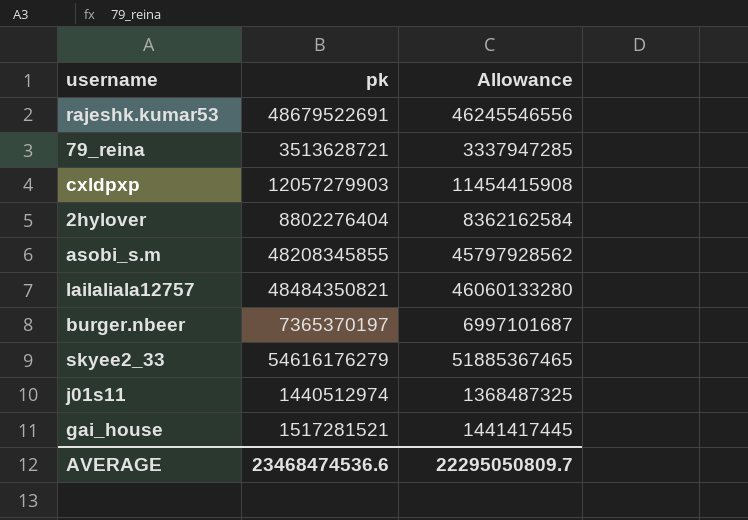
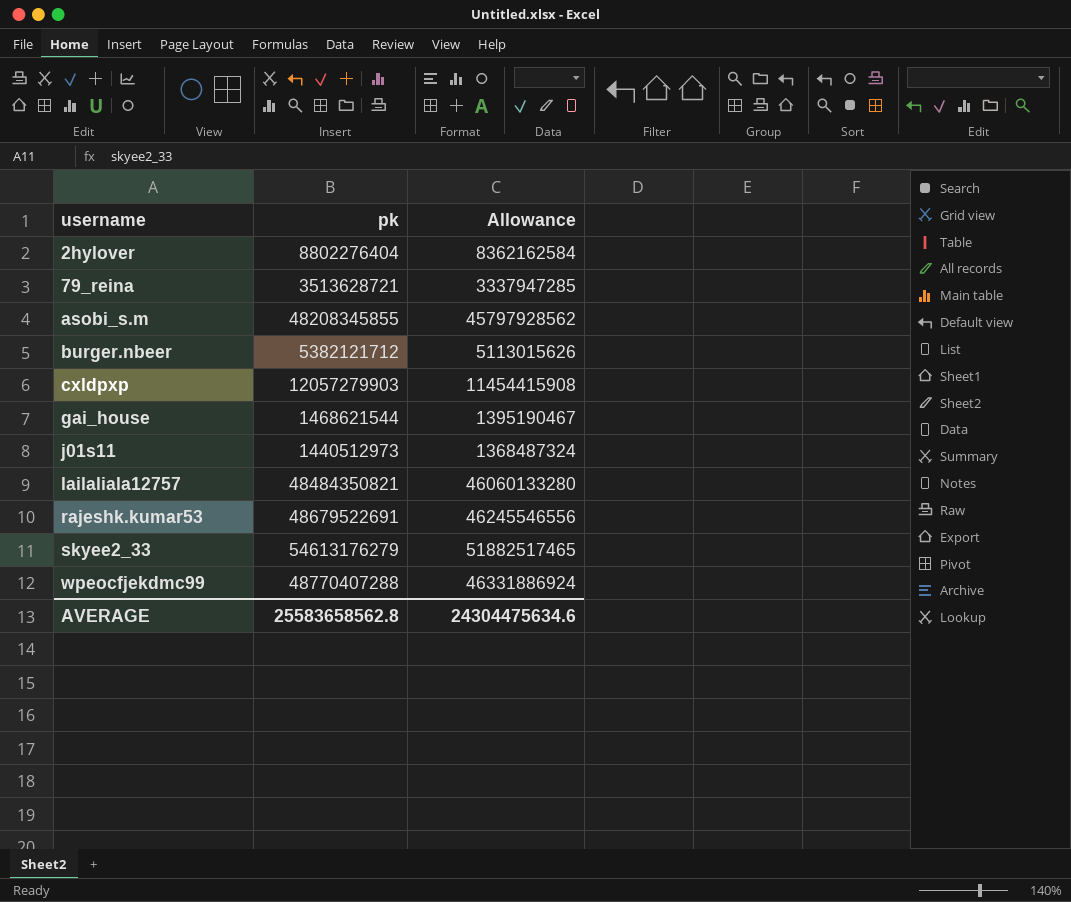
row order: none -> username ascending
burger.nbeer | pk: 7365370197 -> 5382121712
burger.nbeer | Allowance: 6997101687 -> 5113015626
gai_house | pk: 1517281521 -> 1468621544
gai_house | Allowance: 1441417445 -> 1395190467
j01s11 | pk: 1440512974 -> 1440512973
j01s11 | Allowance: 1368487325 -> 1368487324
skyee2_33 | pk: 54616176279 -> 54613176279
skyee2_33 | Allowance: 51885367465 -> 51882517465
row wpeocfjekdmc99: none -> 48770407288 | 46331886924
AVERAGE | pk: 23468474536.6 -> 25583658562.8
AVERAGE | Allowance: 22295050809.7 -> 24304475634.6

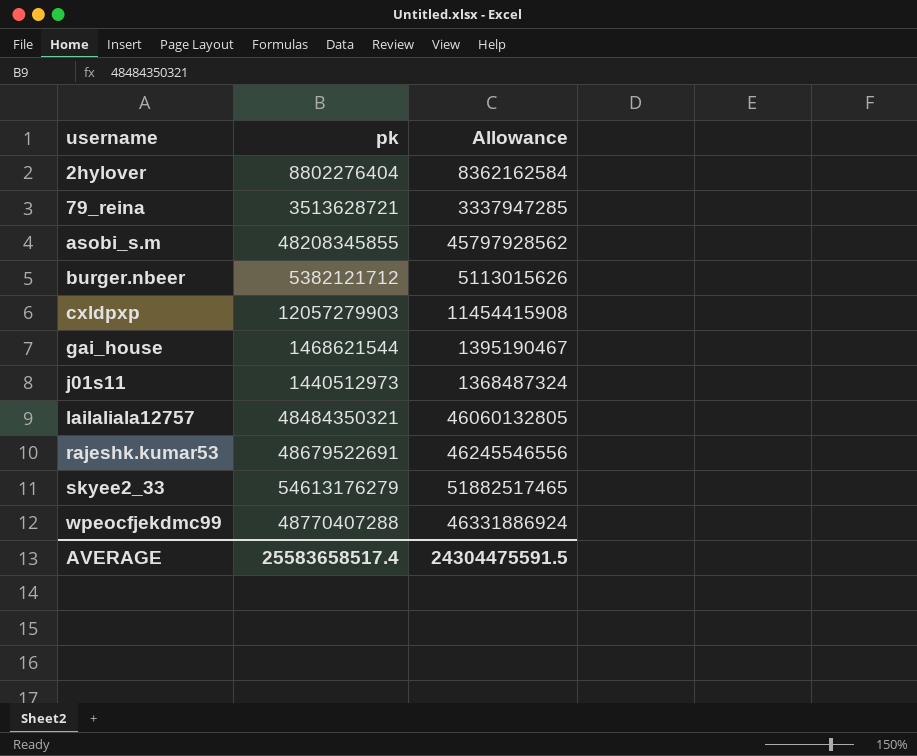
lailaliala12757 | pk: 48484350821 -> 48484350321
lailaliala12757 | Allowance: 46060133280 -> 46060132805
AVERAGE | pk: 25583658562.8 -> 25583658517.4
AVERAGE | Allowance: 24304475634.6 -> 24304475591.5

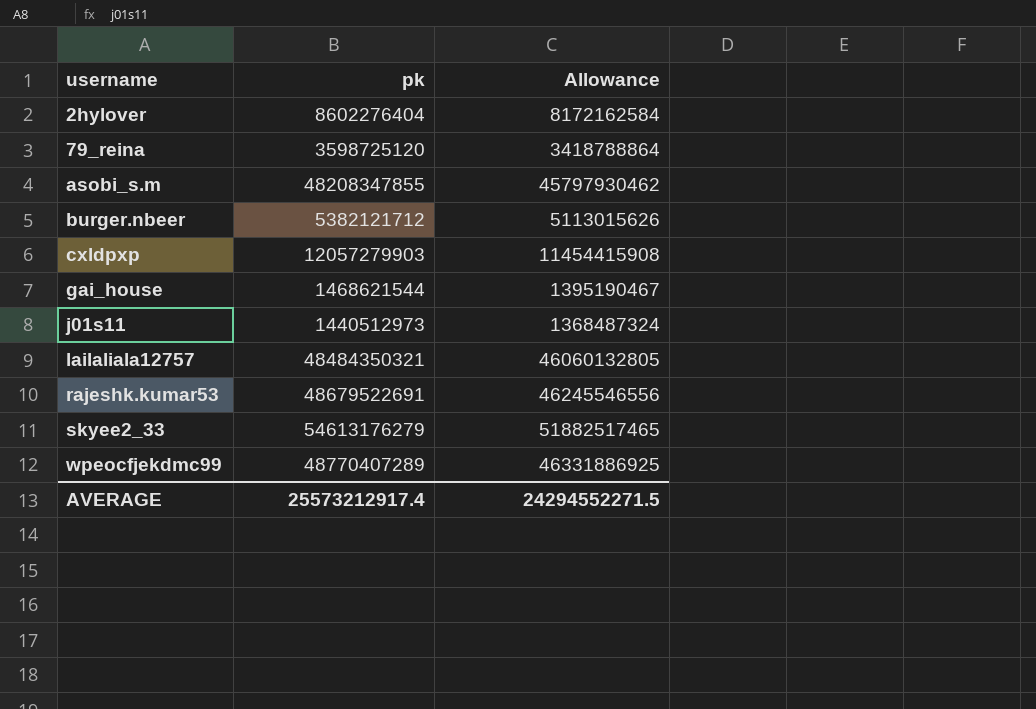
2hylover | pk: 8802276404 -> 8602276404
2hylover | Allowance: 8362162584 -> 8172162584
79_reina | pk: 3513628721 -> 3598725120
79_reina | Allowance: 3337947285 -> 3418788864
asobi_s.m | pk: 48208345855 -> 48208347855
asobi_s.m | Allowance: 45797928562 -> 45797930462
wpeocfjekdmc99 | pk: 48770407288 -> 48770407289
wpeocfjekdmc99 | Allowance: 46331886924 -> 46331886925
AVERAGE | pk: 25583658517.4 -> 25573212917.4
AVERAGE | Allowance: 24304475591.5 -> 24294552271.5

